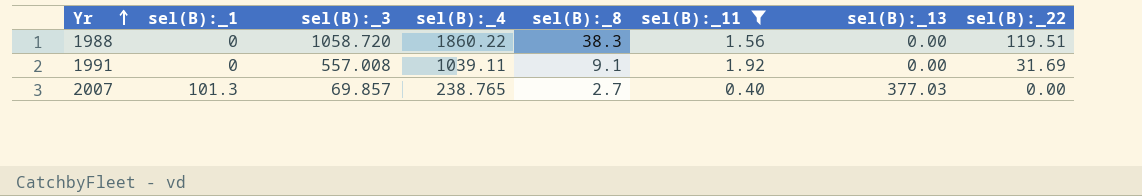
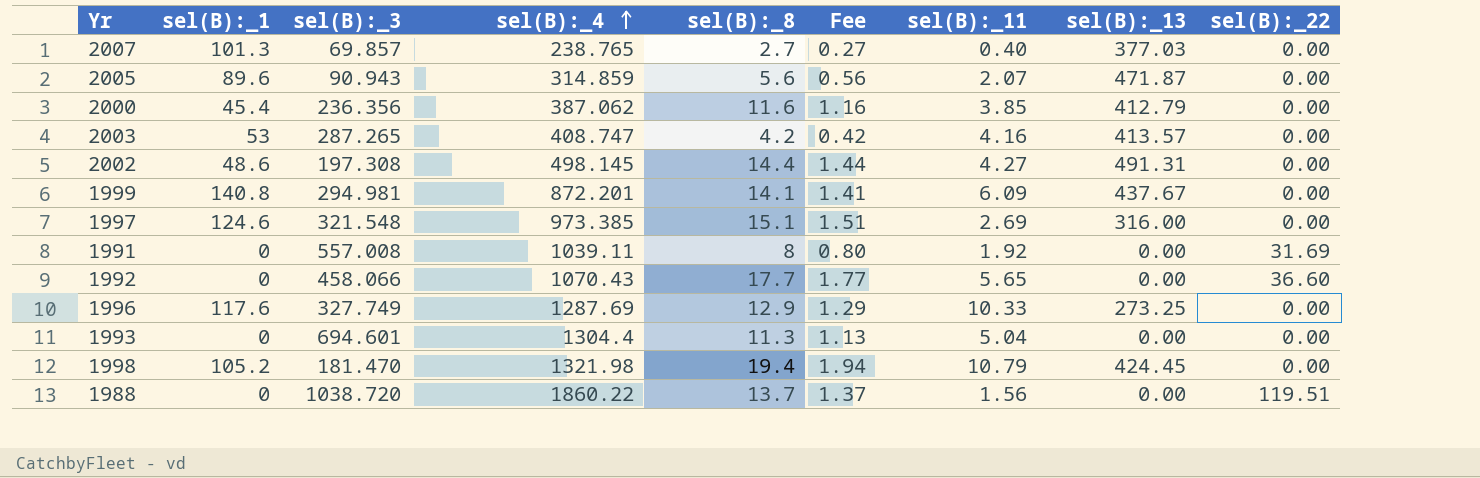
filter: sel(B):_11 <= 1.92 -> none
row order: Yr ascending -> sel(B):_4 ascending
column Fee | formula: none -> [sel(B):_8] * 0.1
1991 | sel(B):_8: 9.1 -> 8
1988 | sel(B):_3: 1058.720 -> 1038.720
1988 | sel(B):_8: 38.3 -> 13.7

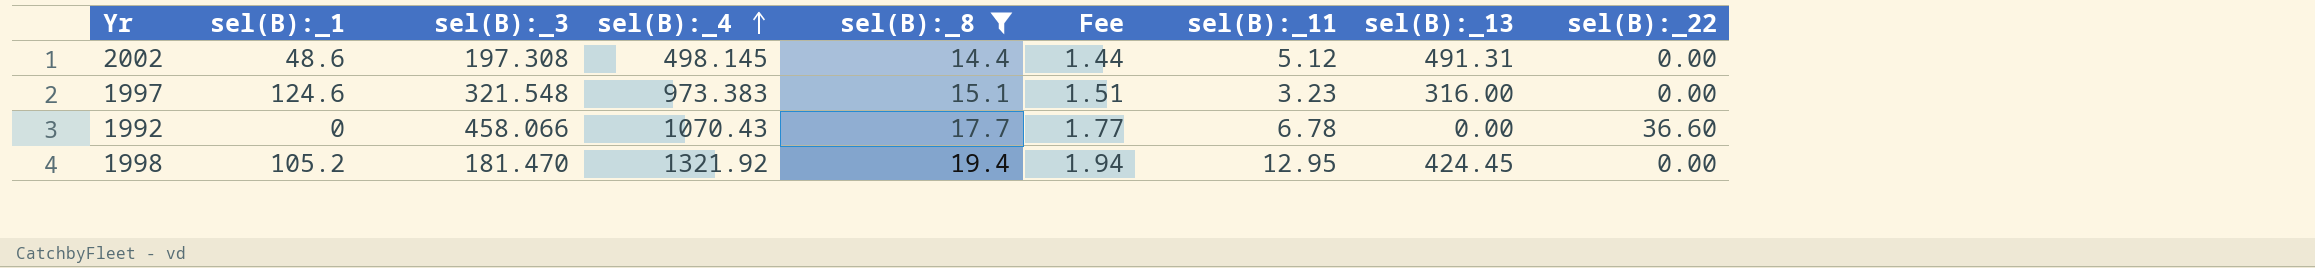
filter: none -> sel(B):_8 >= 14.4
2002 | sel(B):_11: 4.27 -> 5.12
1997 | sel(B):_4: 973.385 -> 973.383
1997 | sel(B):_11: 2.69 -> 3.23
1992 | sel(B):_11: 5.65 -> 6.78
1998 | sel(B):_4: 1321.98 -> 1321.92
1998 | sel(B):_11: 10.79 -> 12.95

